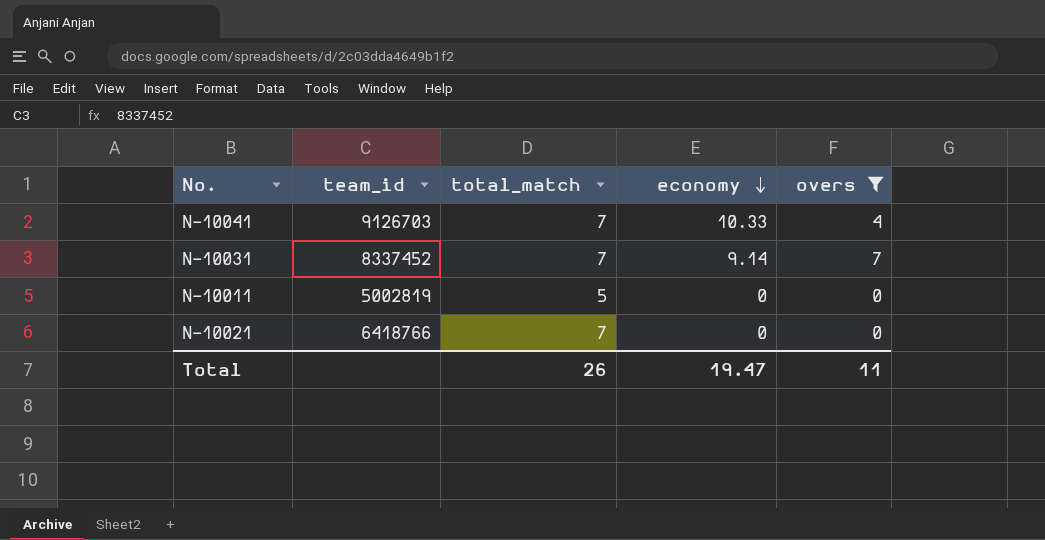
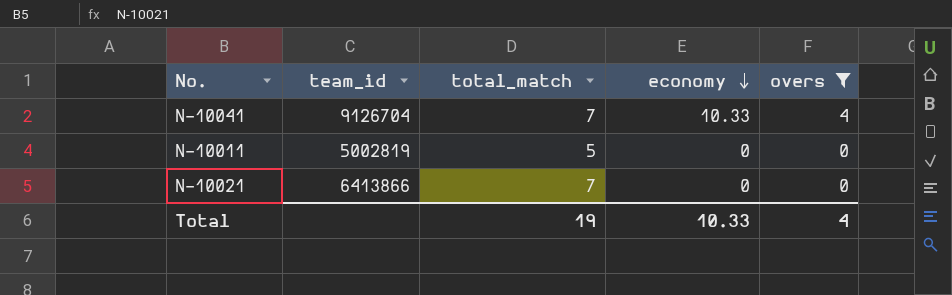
row N-10031: 8337452 | 7 | 9.14 | 7 -> none
N-10041 | team_id: 9126703 -> 9126704
N-10021 | team_id: 6418766 -> 6413866
Total | total_match: 26 -> 19
Total | economy: 19.47 -> 10.33
Total | overs: 11 -> 4

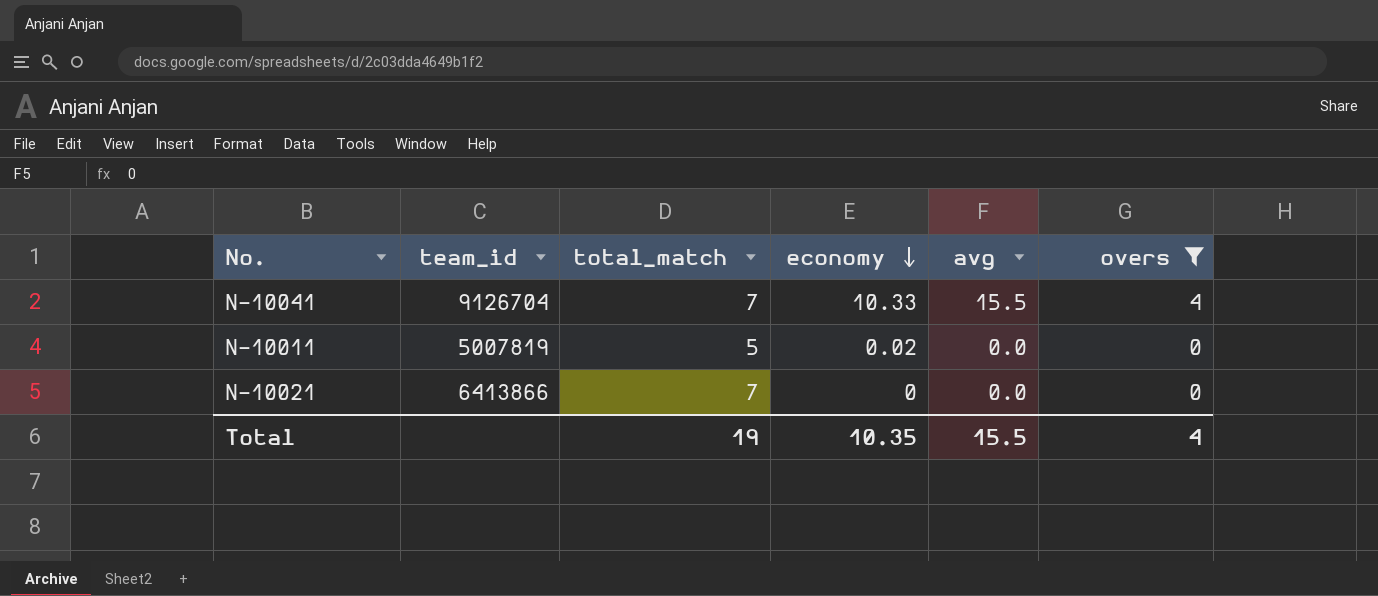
column avg | position: none -> 5
N-10011 | team_id: 5002819 -> 5007819
N-10011 | economy: 0 -> 0.02
Total | economy: 10.33 -> 10.35

